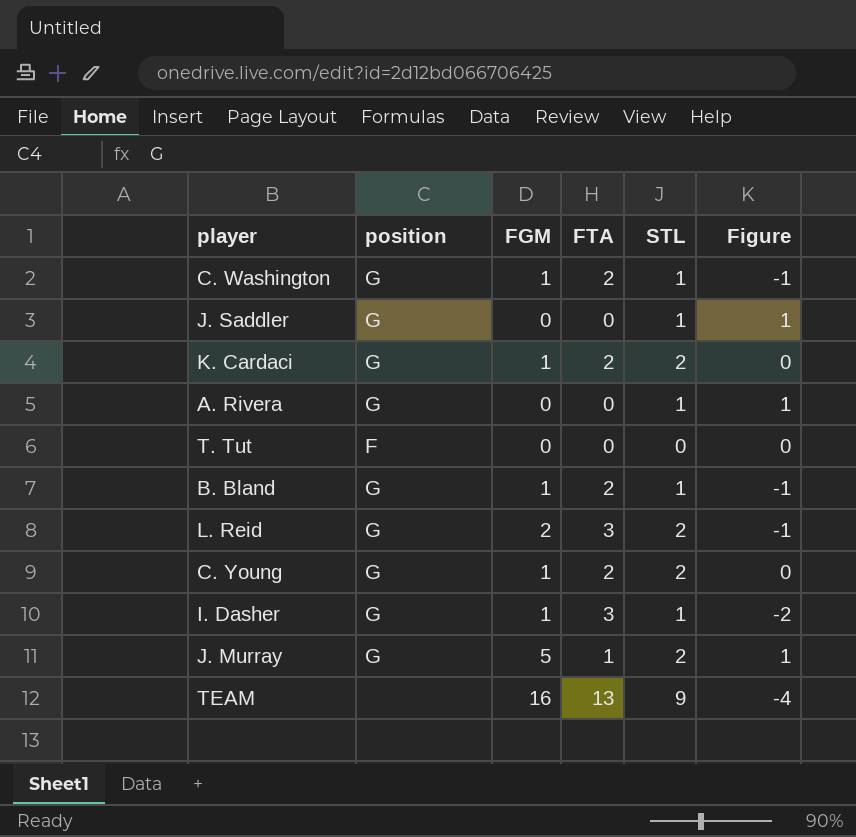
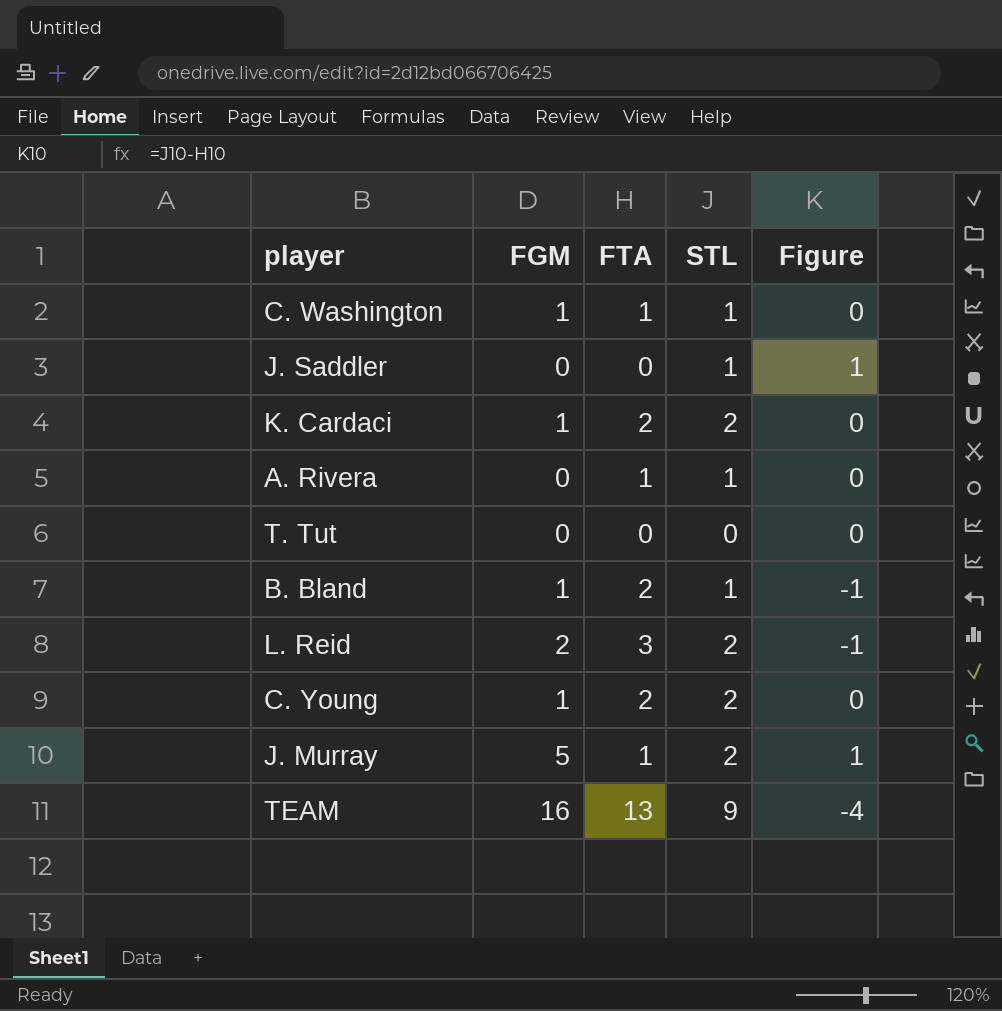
column position | position: 2 -> none
row I. Dasher: G | 1 | 3 | 1 | -2 -> none
C. Washington | FTA: 2 -> 1
C. Washington | Figure: -1 -> 0
A. Rivera | FTA: 0 -> 1
A. Rivera | Figure: 1 -> 0

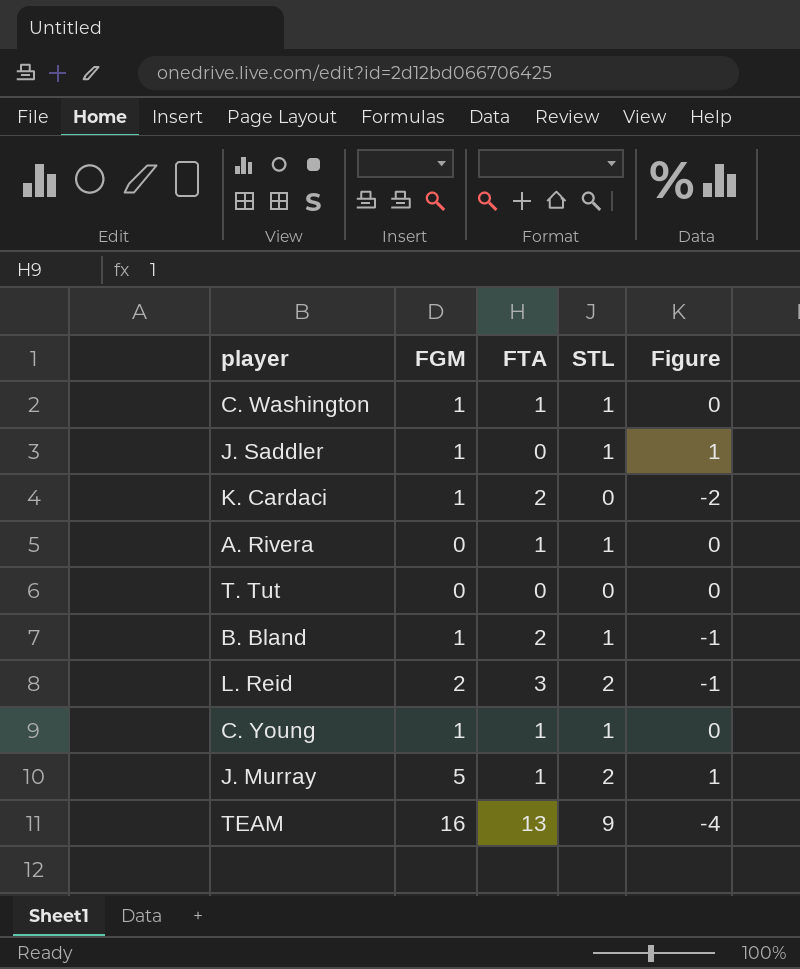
J. Saddler | FGM: 0 -> 1
K. Cardaci | STL: 2 -> 0
K. Cardaci | Figure: 0 -> -2
C. Young | FTA: 2 -> 1
C. Young | STL: 2 -> 1

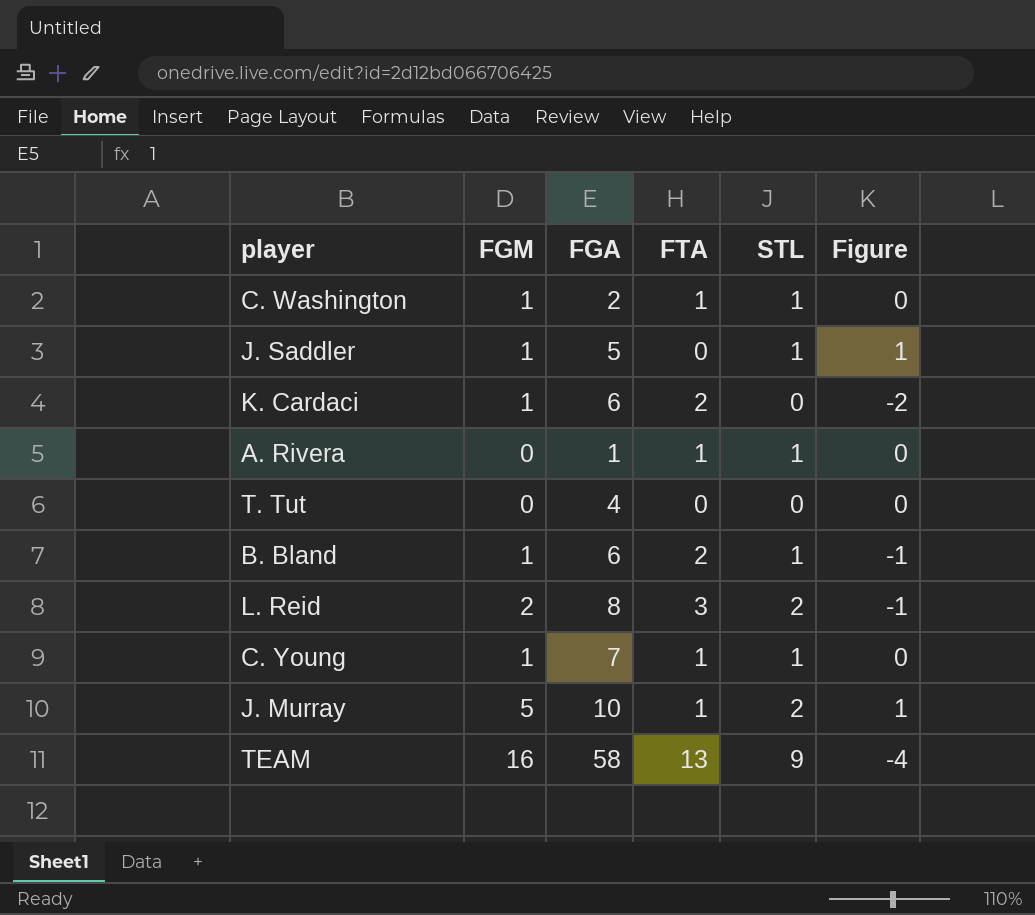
column FGA | position: none -> 3

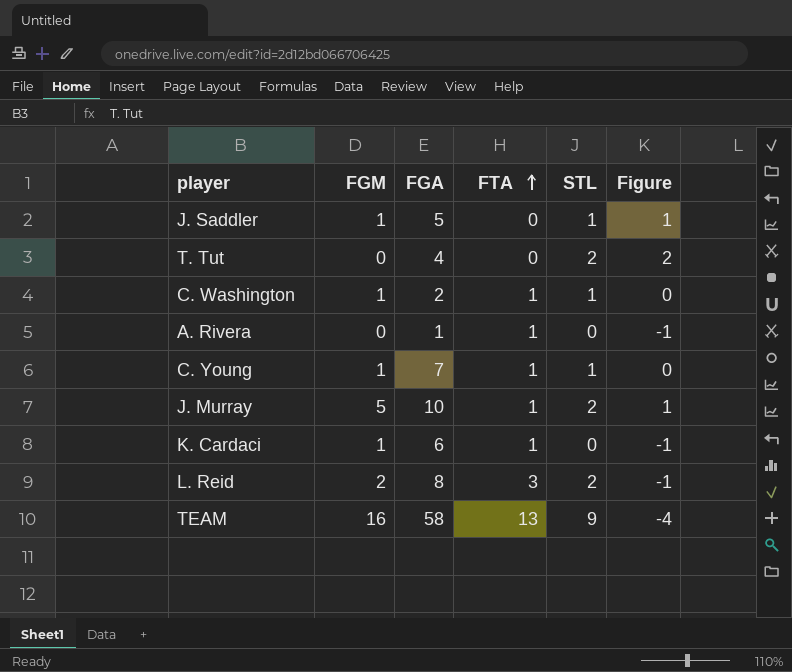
row order: none -> FTA ascending
row B. Bland: 1 | 6 | 2 | 1 | -1 -> none
T. Tut | STL: 0 -> 2
T. Tut | Figure: 0 -> 2
A. Rivera | STL: 1 -> 0
A. Rivera | Figure: 0 -> -1
K. Cardaci | FTA: 2 -> 1
K. Cardaci | Figure: -2 -> -1

